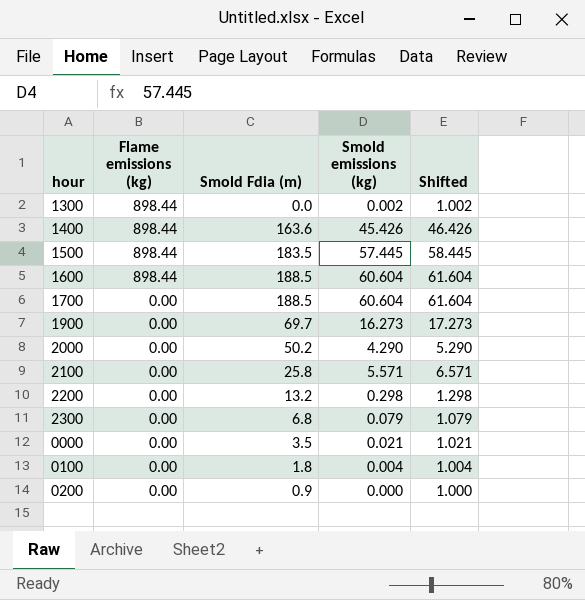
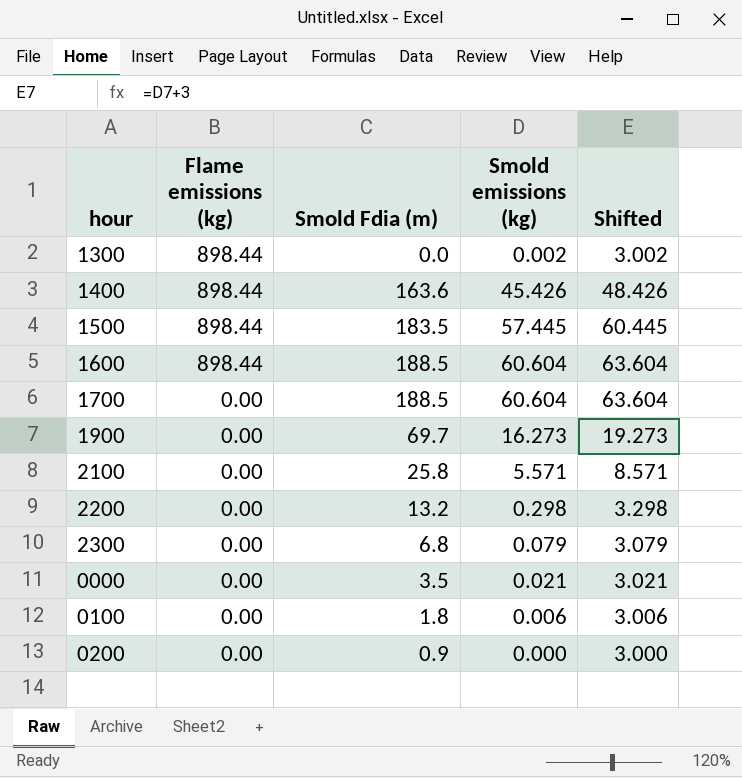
column Shifted | formula: [Smold emissions (kg)] + 1 -> [Smold emissions (kg)] + 3
row 2000: 0.00 | 50.2 | 4.290 | 5.290 -> none
0100 | Smold emissions (kg): 0.004 -> 0.006

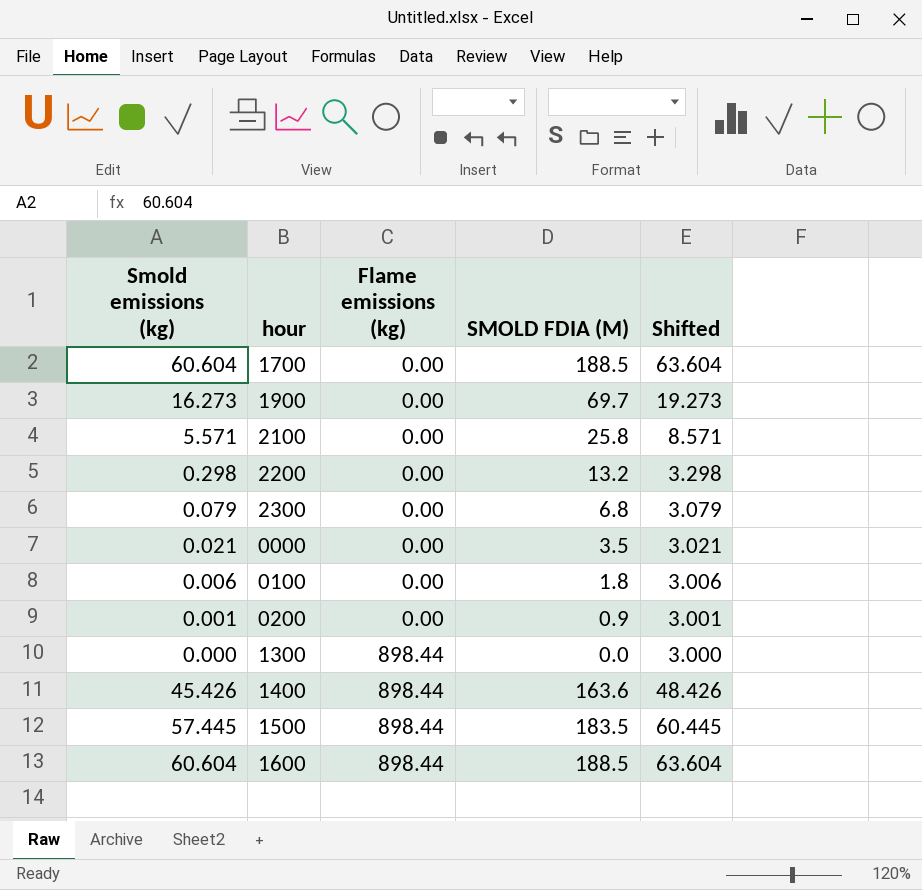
row order: Flame emissions (kg) descending -> Flame emissions (kg) ascending
column Smold emissions (kg) | position: 4 -> 1
column name: Smold Fdia (m) -> SMOLD FDIA (M)
0200 | Smold emissions (kg): 0.000 -> 0.001
0200 | Shifted: 3.000 -> 3.001
1300 | Smold emissions (kg): 0.002 -> 0.000
1300 | Shifted: 3.002 -> 3.000

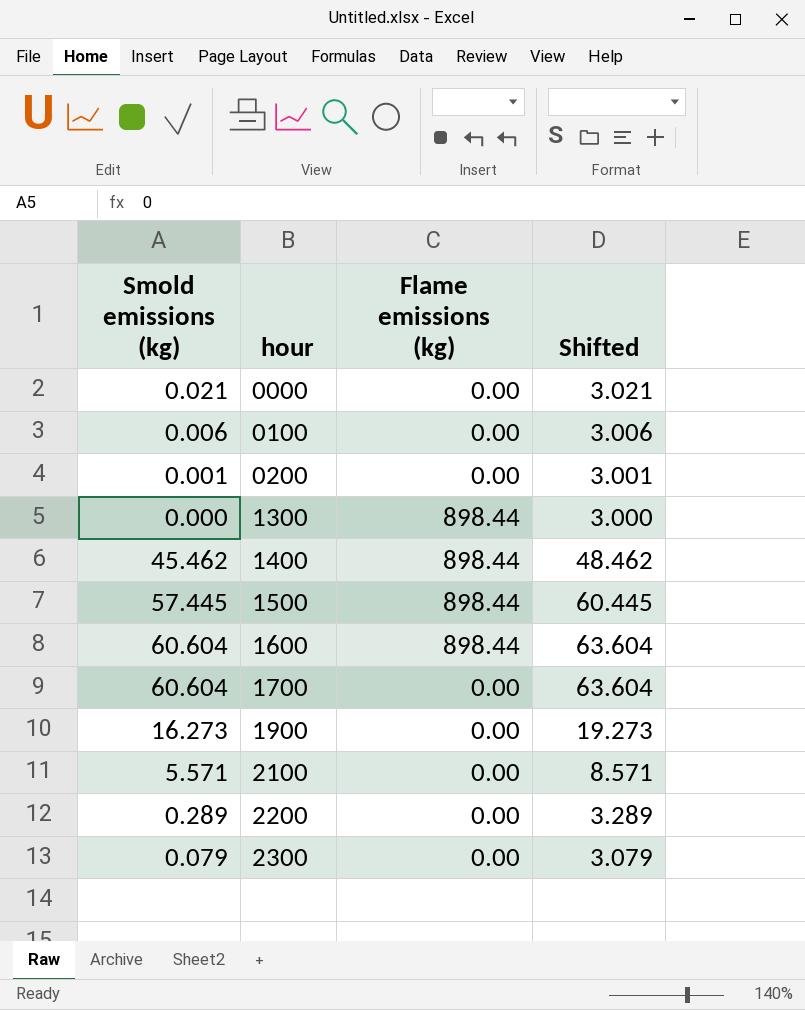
row order: Flame emissions (kg) ascending -> hour ascending
column SMOLD FDIA (M) | position: 4 -> none
1400 | Smold emissions (kg): 45.426 -> 45.462
1400 | Shifted: 48.426 -> 48.462
2200 | Smold emissions (kg): 0.298 -> 0.289
2200 | Shifted: 3.298 -> 3.289

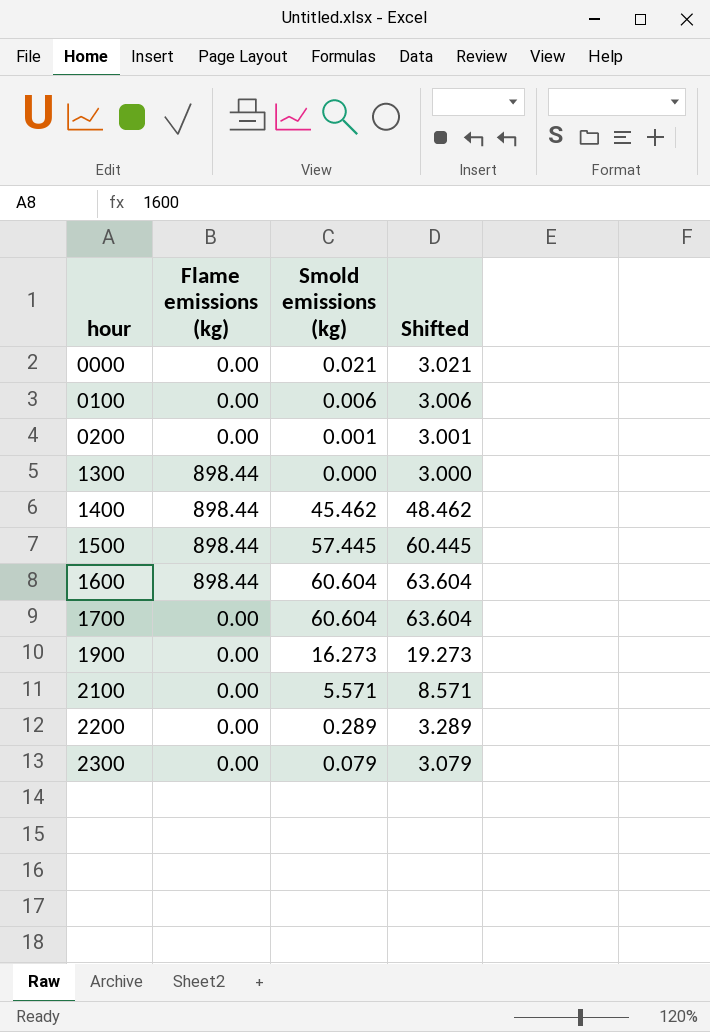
column Smold emissions (kg) | position: 1 -> 3

